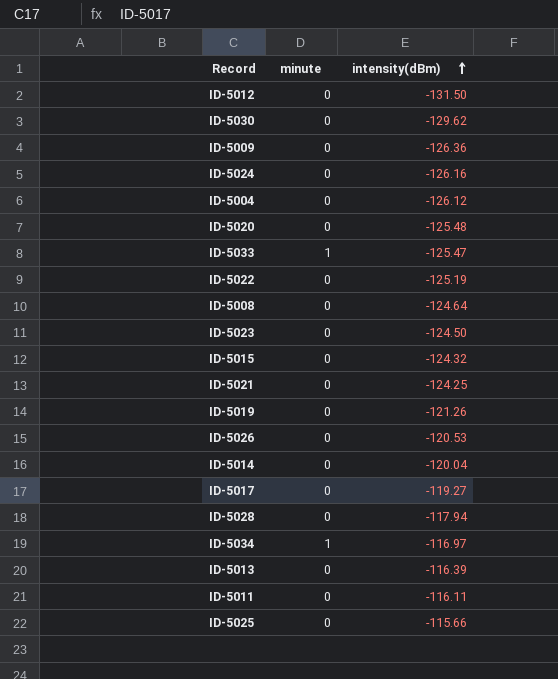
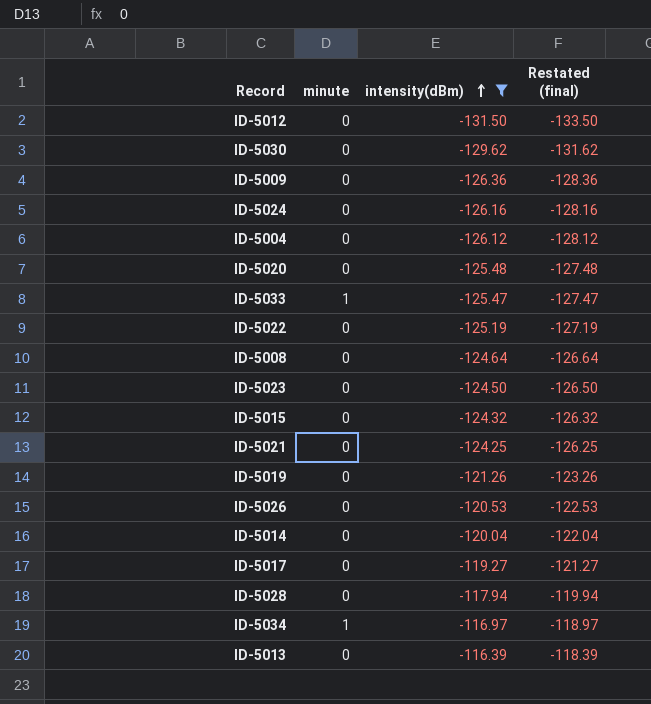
filter: none -> intensity(dBm) <= -116.39
column Restated (final) | formula: none -> [intensity(dBm)] - 2

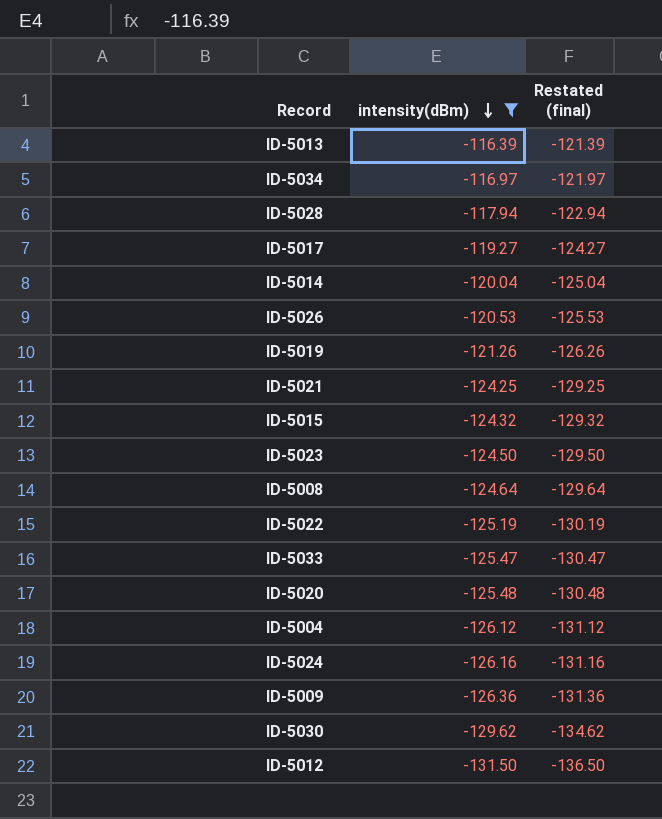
row order: intensity(dBm) ascending -> intensity(dBm) descending
column minute | position: 2 -> none
column Restated (final) | formula: [intensity(dBm)] - 2 -> [intensity(dBm)] - 5

